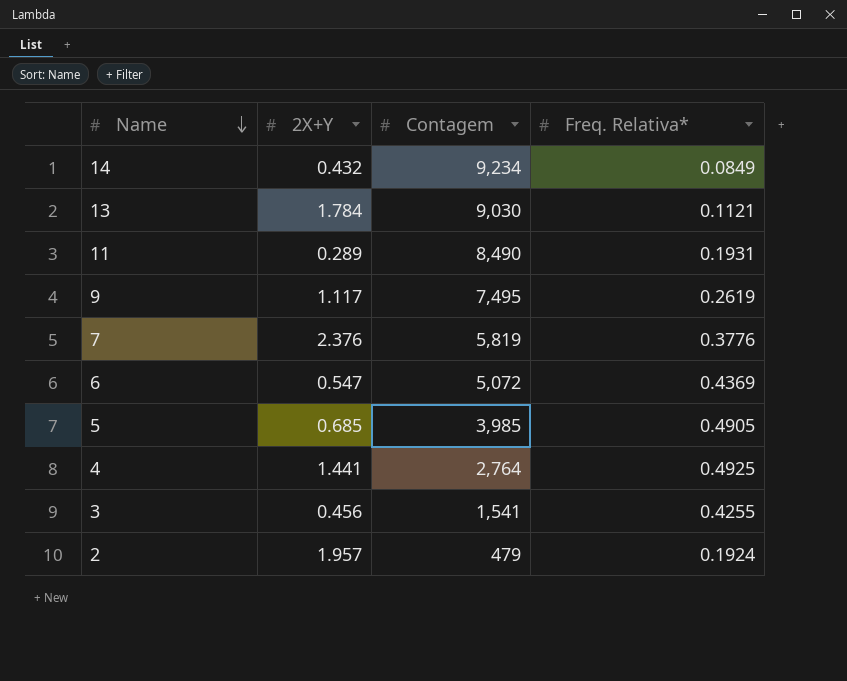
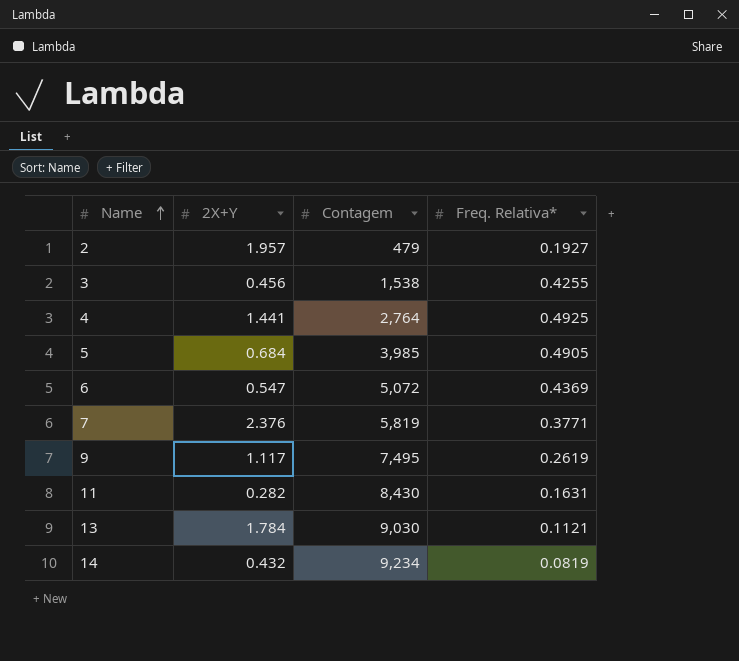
row order: Name descending -> Name ascending
2 | Freq. Relativa*: 0.1924 -> 0.1927
3 | Contagem: 1,541 -> 1,538
5 | 2X+Y: 0.685 -> 0.684
7 | Freq. Relativa*: 0.3776 -> 0.3771
11 | 2X+Y: 0.289 -> 0.282
11 | Contagem: 8,490 -> 8,430
11 | Freq. Relativa*: 0.1931 -> 0.1631
14 | Freq. Relativa*: 0.0849 -> 0.0819

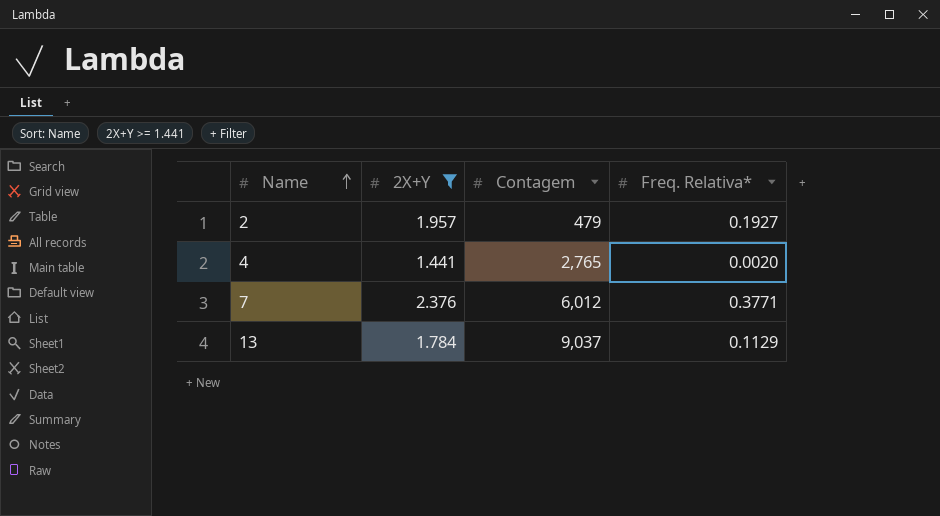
filter: none -> 2X+Y >= 1.441
4 | Contagem: 2,764 -> 2,765
4 | Freq. Relativa*: 0.4925 -> 0.0020
7 | Contagem: 5,819 -> 6,012
13 | Contagem: 9,030 -> 9,037
13 | Freq. Relativa*: 0.1121 -> 0.1129

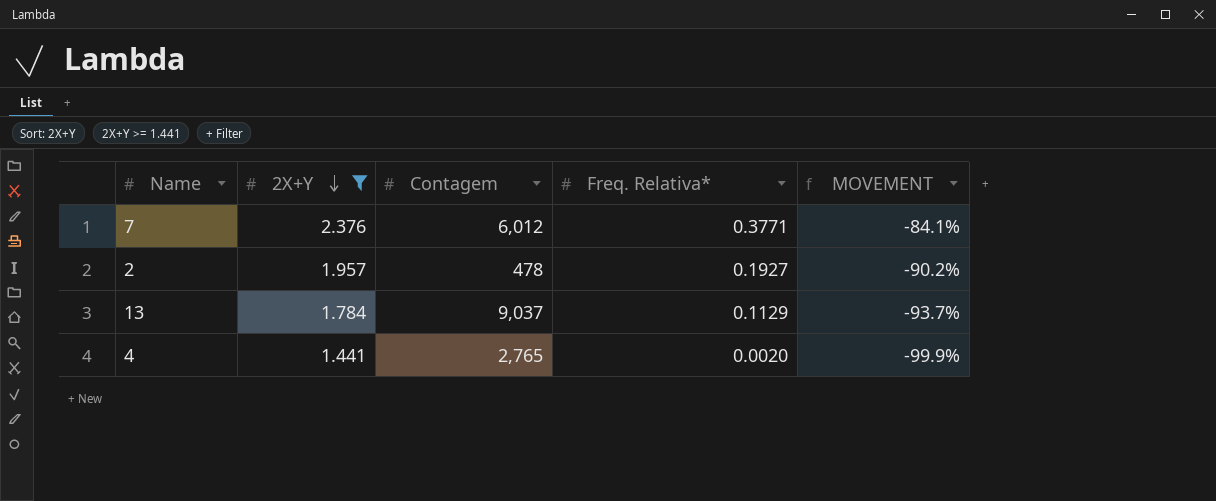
row order: Name ascending -> 2X+Y descending
column MOVEMENT | formula: none -> ([Freq. Relativa*] - [2X+Y]) / [2X+Y]
2 | Contagem: 479 -> 478

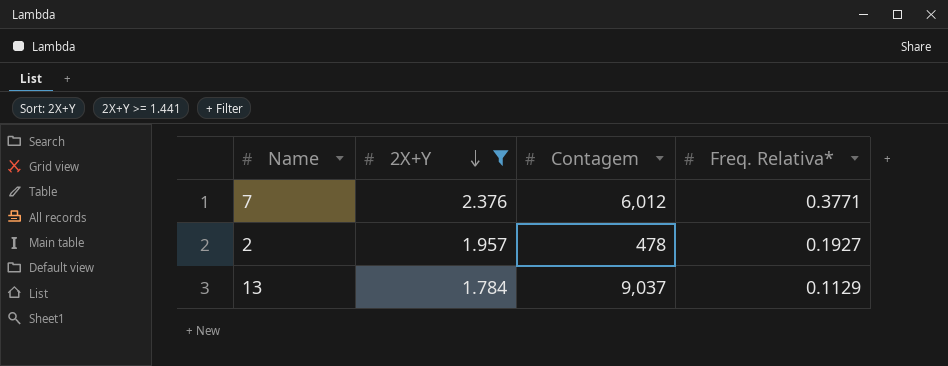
column MOVEMENT | formula: ([Freq. Relativa*] - [2X+Y]) / [2X+Y] -> none
row 4: 1.441 | 2,765 | 0.0020 | -99.9% -> none

